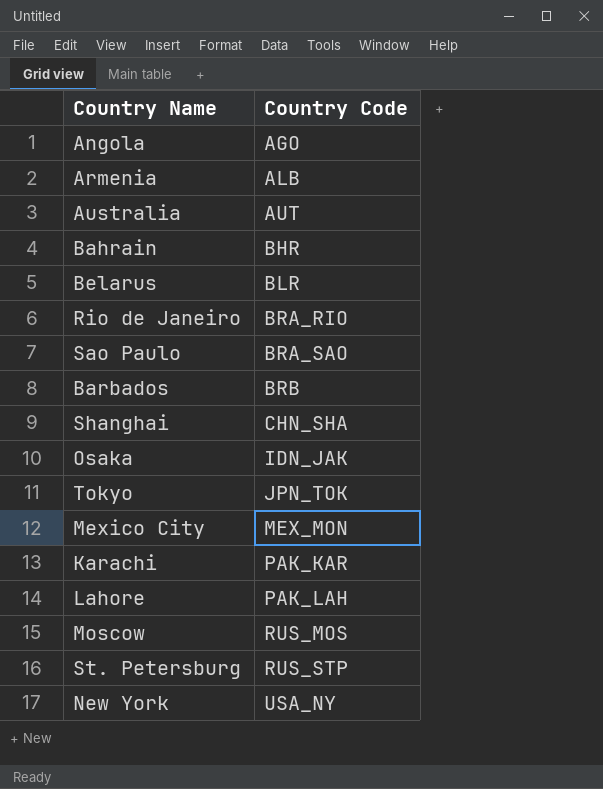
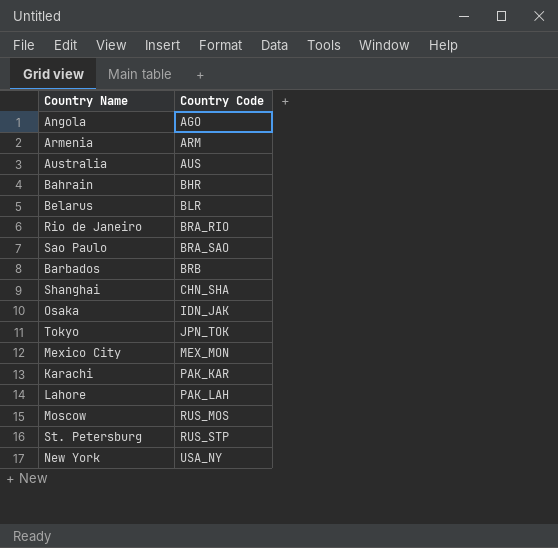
Armenia | Country Code: ALB -> ARM
Australia | Country Code: AUT -> AUS

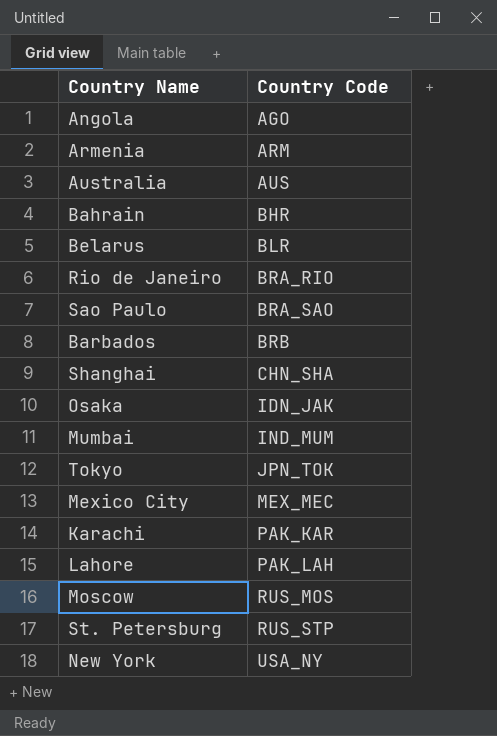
row Mumbai: none -> IND_MUM
Mexico City | Country Code: MEX_MON -> MEX_MEC

